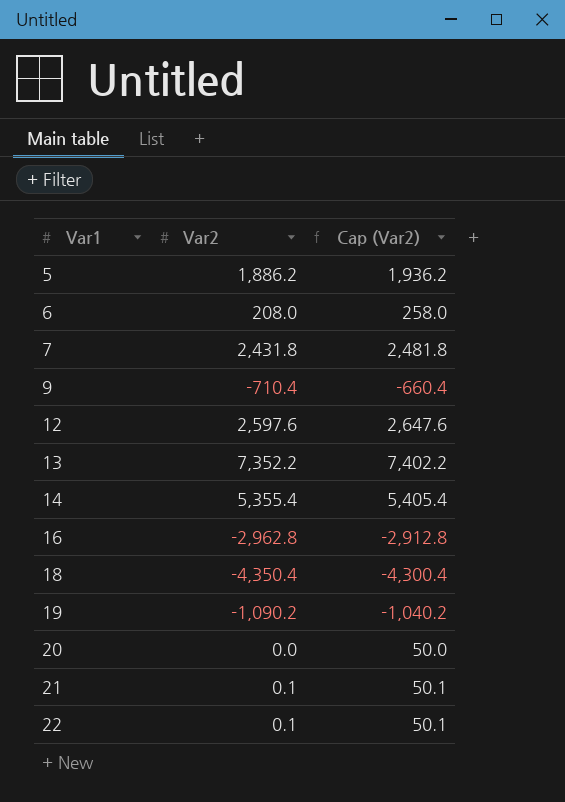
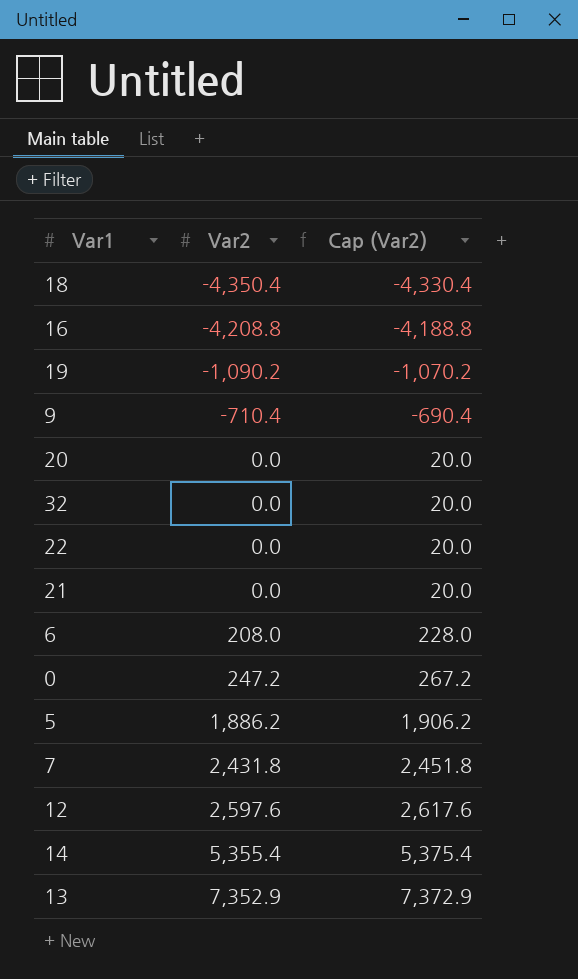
row order: Var1 ascending -> Var2 ascending
column Cap (Var2) | formula: [Var2] + 50 -> [Var2] + 20
16 | Var2: -2,962.8 -> -4,208.8
row 32: none -> 0.0 | 20.0
22 | Var2: 0.1 -> 0.0
21 | Var2: 0.1 -> 0.0
row 0: none -> 247.2 | 267.2
13 | Var2: 7,352.2 -> 7,352.9

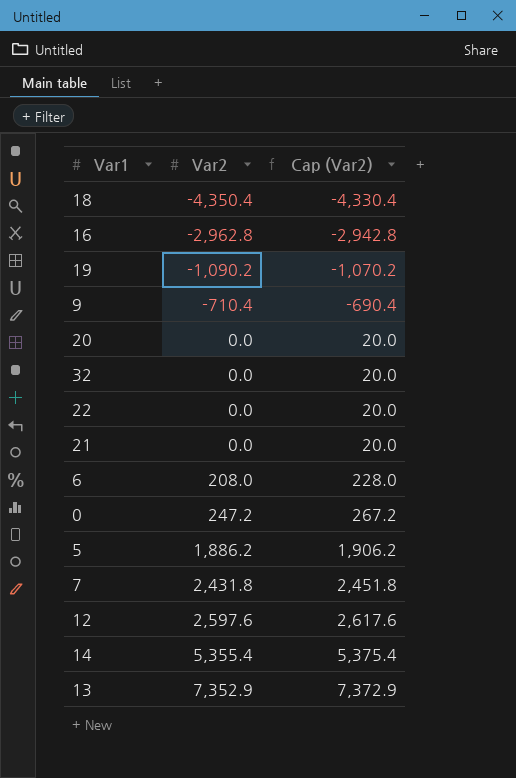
16 | Var2: -4,208.8 -> -2,962.8
16 | Cap (Var2): -4,188.8 -> -2,942.8

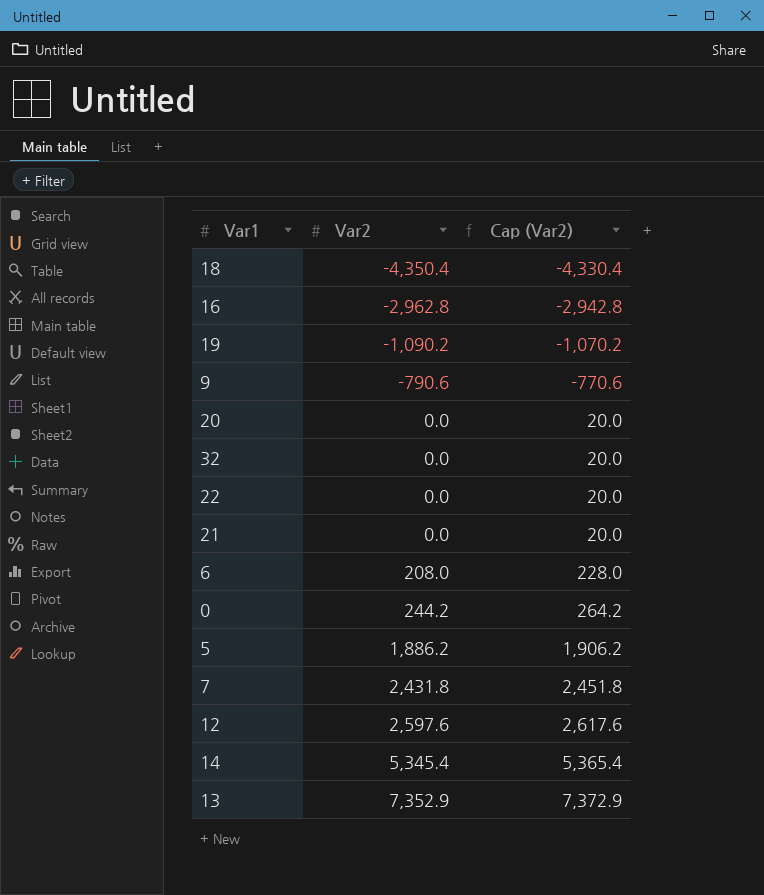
9 | Var2: -710.4 -> -790.6
9 | Cap (Var2): -690.4 -> -770.6
0 | Var2: 247.2 -> 244.2
0 | Cap (Var2): 267.2 -> 264.2
14 | Var2: 5,355.4 -> 5,345.4
14 | Cap (Var2): 5,375.4 -> 5,365.4

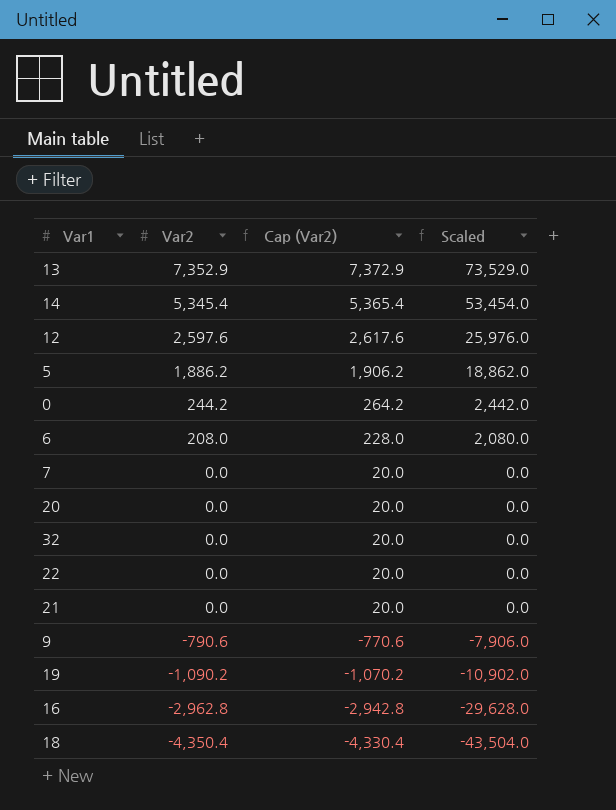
row order: Var2 ascending -> Var2 descending
column Scaled | formula: none -> [Var2] * 10
7 | Var2: 2,431.8 -> 0.0
7 | Cap (Var2): 2,451.8 -> 20.0

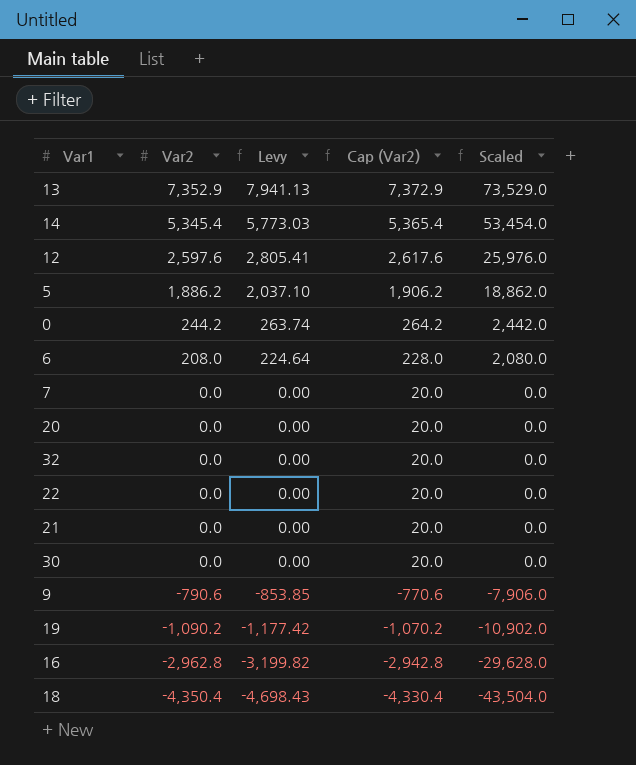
column Levy | formula: none -> [Var2] * 1.08
row 30: none -> 0.0 | 0.00 | 20.0 | 0.0

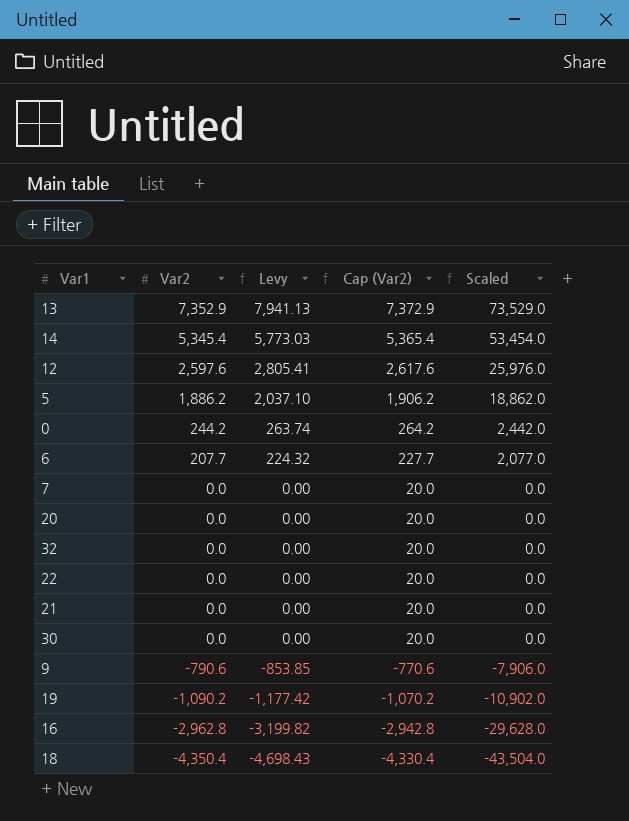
6 | Var2: 208.0 -> 207.7
6 | Levy: 224.64 -> 224.32
6 | Cap (Var2): 228.0 -> 227.7
6 | Scaled: 2,080.0 -> 2,077.0

